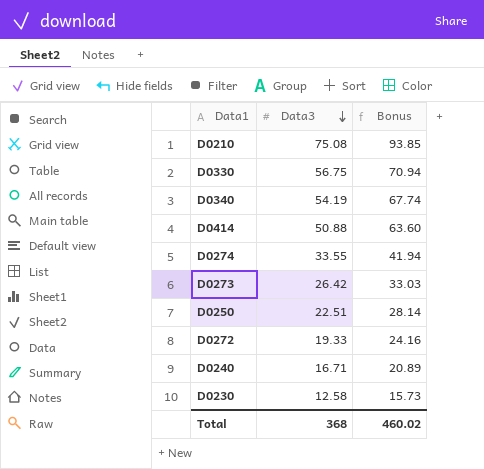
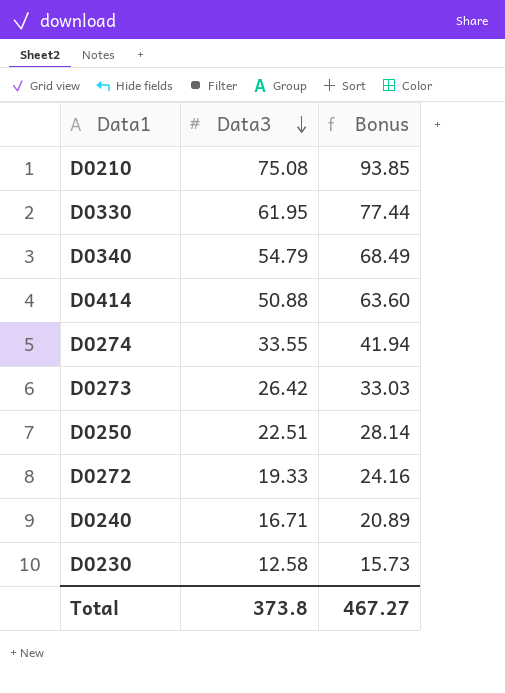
D0330 | Data3: 56.75 -> 61.95
D0330 | Bonus: 70.94 -> 77.44
D0340 | Data3: 54.19 -> 54.79
D0340 | Bonus: 67.74 -> 68.49
Total | Data3: 368 -> 373.8
Total | Bonus: 460.02 -> 467.27

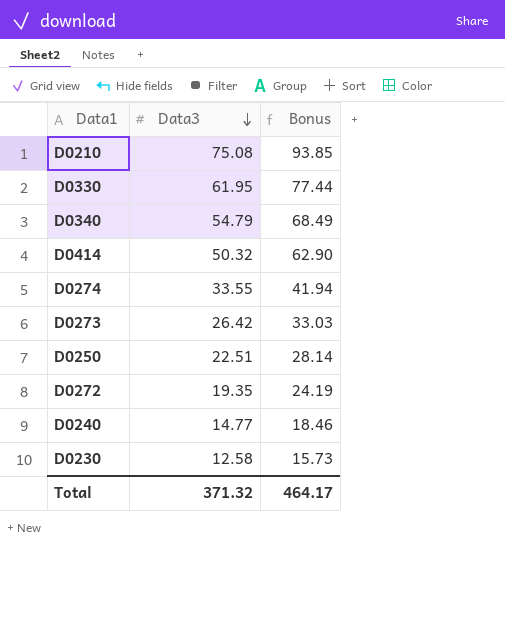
D0414 | Data3: 50.88 -> 50.32
D0414 | Bonus: 63.60 -> 62.90
D0272 | Data3: 19.33 -> 19.35
D0272 | Bonus: 24.16 -> 24.19
D0240 | Data3: 16.71 -> 14.77
D0240 | Bonus: 20.89 -> 18.46
Total | Data3: 373.8 -> 371.32
Total | Bonus: 467.27 -> 464.17

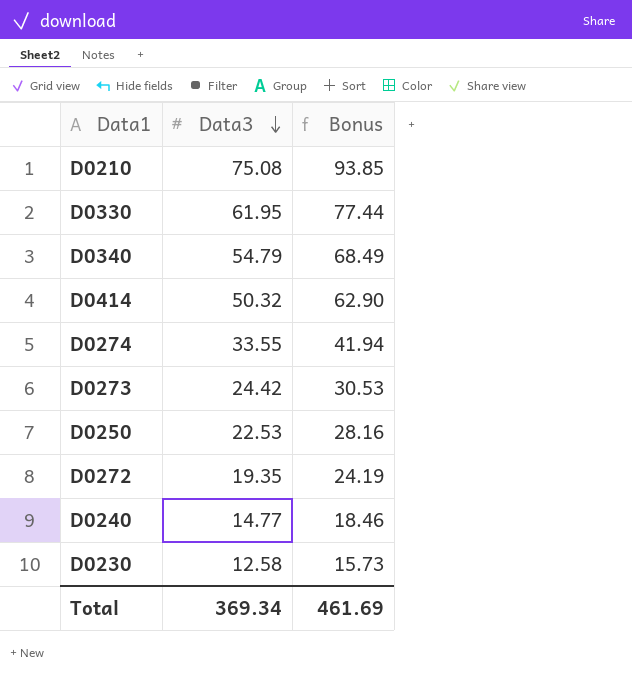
D0273 | Data3: 26.42 -> 24.42
D0273 | Bonus: 33.03 -> 30.53
D0250 | Data3: 22.51 -> 22.53
D0250 | Bonus: 28.14 -> 28.16
Total | Data3: 371.32 -> 369.34
Total | Bonus: 464.17 -> 461.69

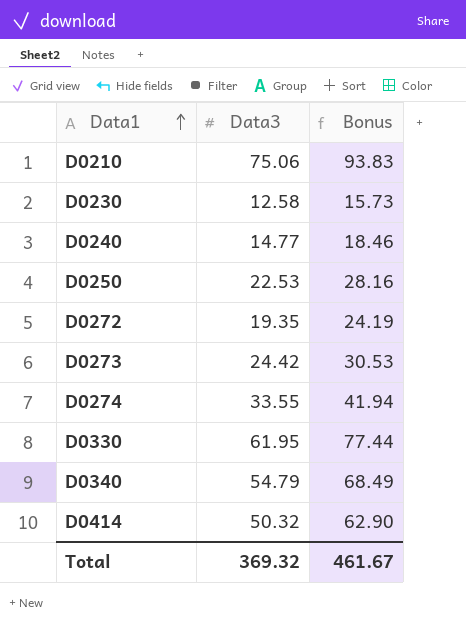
row order: Data3 descending -> Data1 ascending
D0210 | Data3: 75.08 -> 75.06
D0210 | Bonus: 93.85 -> 93.83
Total | Data3: 369.34 -> 369.32
Total | Bonus: 461.69 -> 461.67

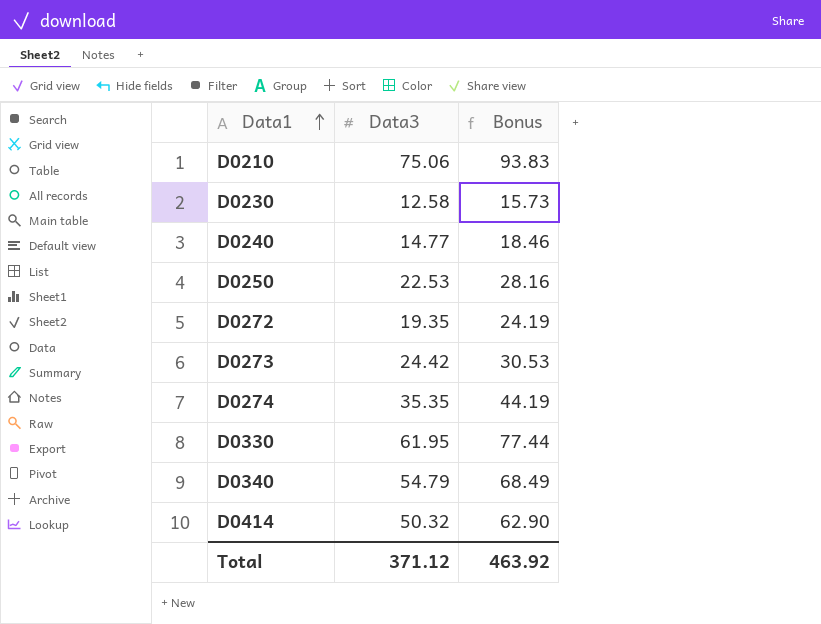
D0274 | Data3: 33.55 -> 35.35
D0274 | Bonus: 41.94 -> 44.19
Total | Data3: 369.32 -> 371.12
Total | Bonus: 461.67 -> 463.92

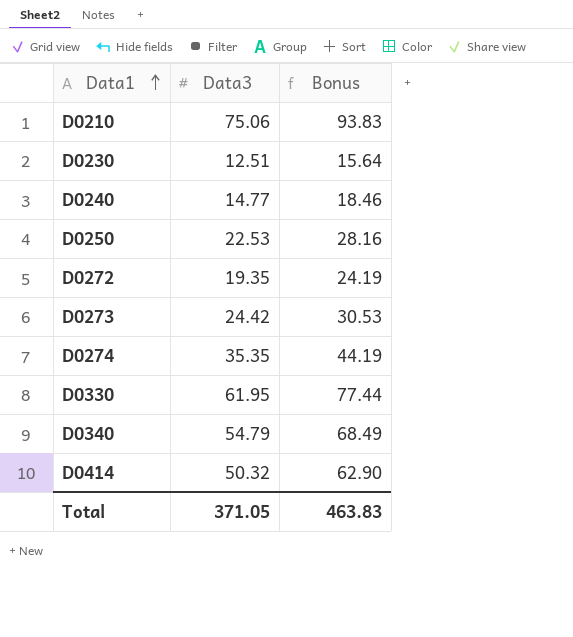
D0230 | Data3: 12.58 -> 12.51
D0230 | Bonus: 15.73 -> 15.64
Total | Data3: 371.12 -> 371.05
Total | Bonus: 463.92 -> 463.83

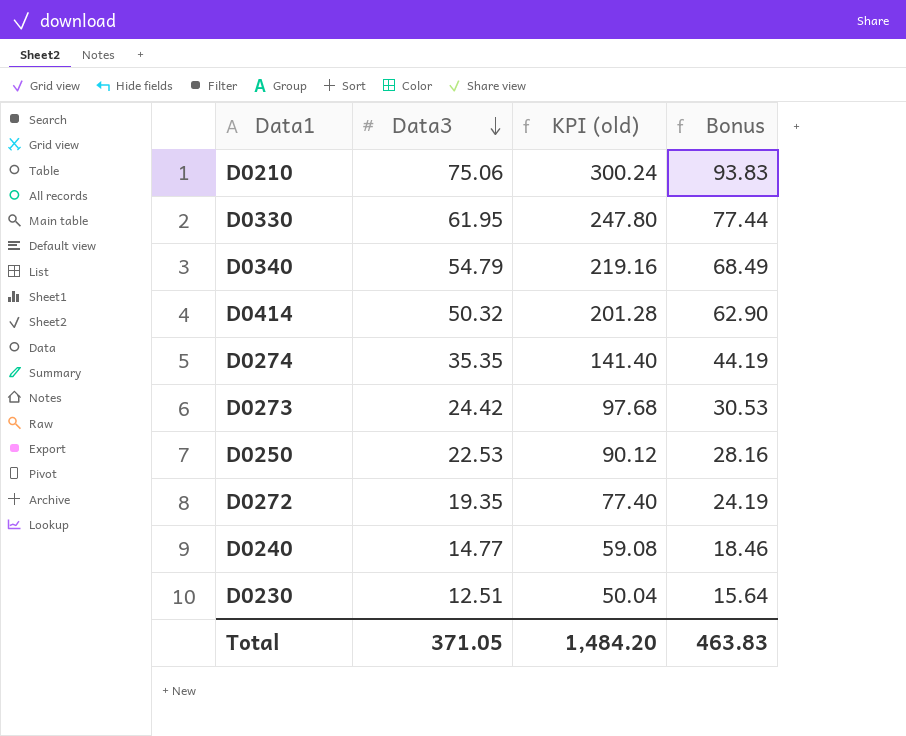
row order: Data1 ascending -> Data3 descending
column KPI (old) | formula: none -> [Data3] * 4

